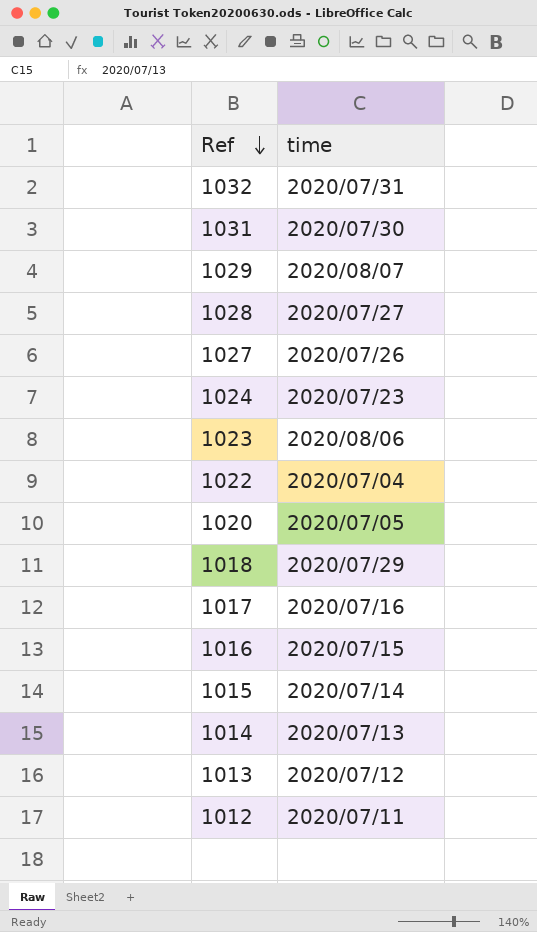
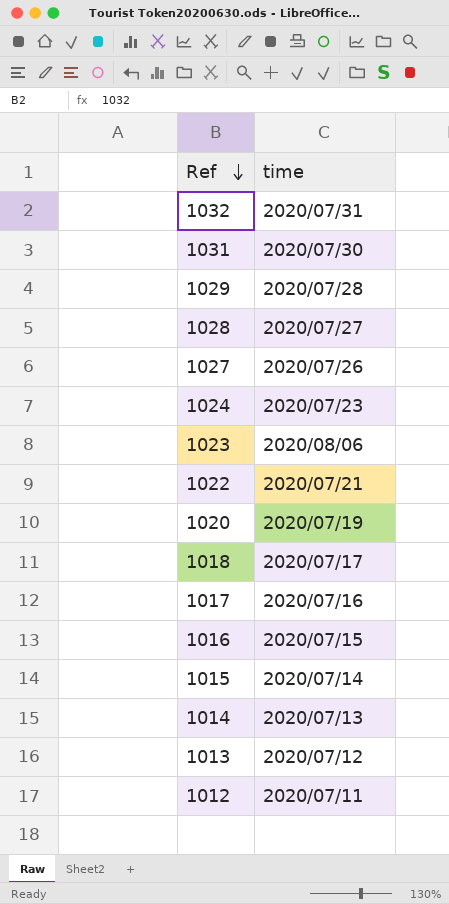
1029 | time: 2020/08/07 -> 2020/07/28
1022 | time: 2020/07/04 -> 2020/07/21
1020 | time: 2020/07/05 -> 2020/07/19
1018 | time: 2020/07/29 -> 2020/07/17

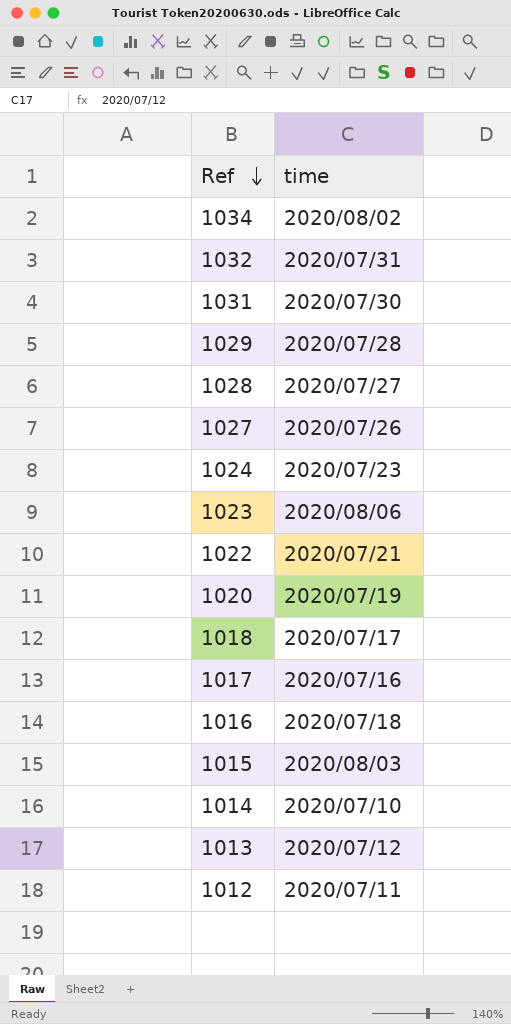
row 1034: none -> 2020/08/02
1016 | time: 2020/07/15 -> 2020/07/18
1015 | time: 2020/07/14 -> 2020/08/03
1014 | time: 2020/07/13 -> 2020/07/10

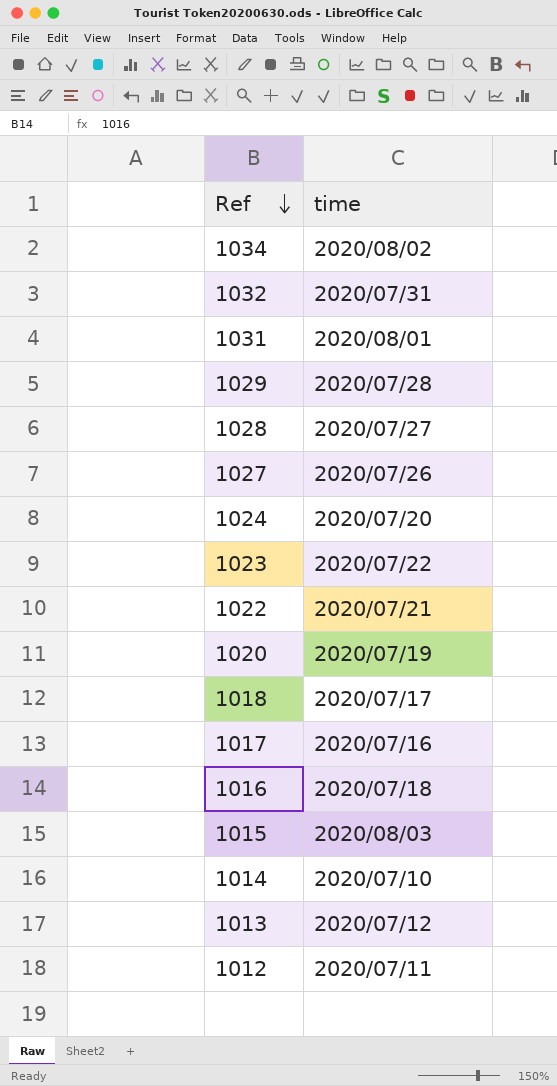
1031 | time: 2020/07/30 -> 2020/08/01
1024 | time: 2020/07/23 -> 2020/07/20
1023 | time: 2020/08/06 -> 2020/07/22

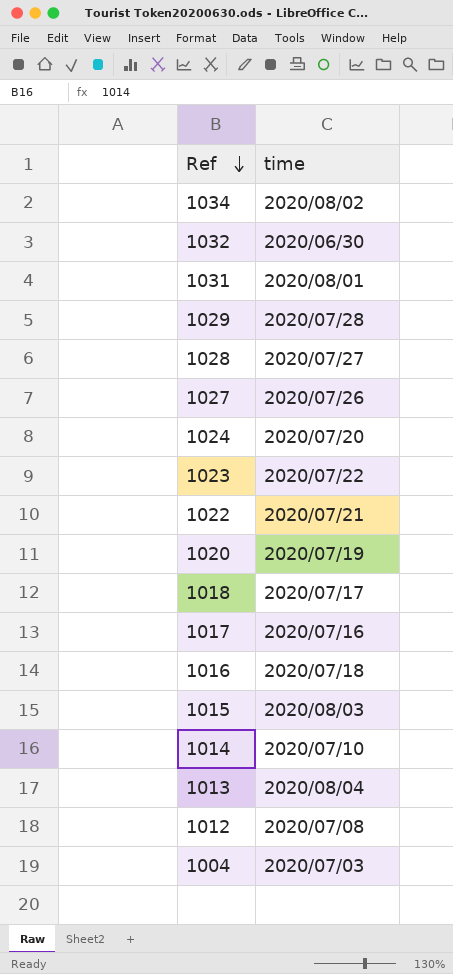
1032 | time: 2020/07/31 -> 2020/06/30
1013 | time: 2020/07/12 -> 2020/08/04
1012 | time: 2020/07/11 -> 2020/07/08
row 1004: none -> 2020/07/03

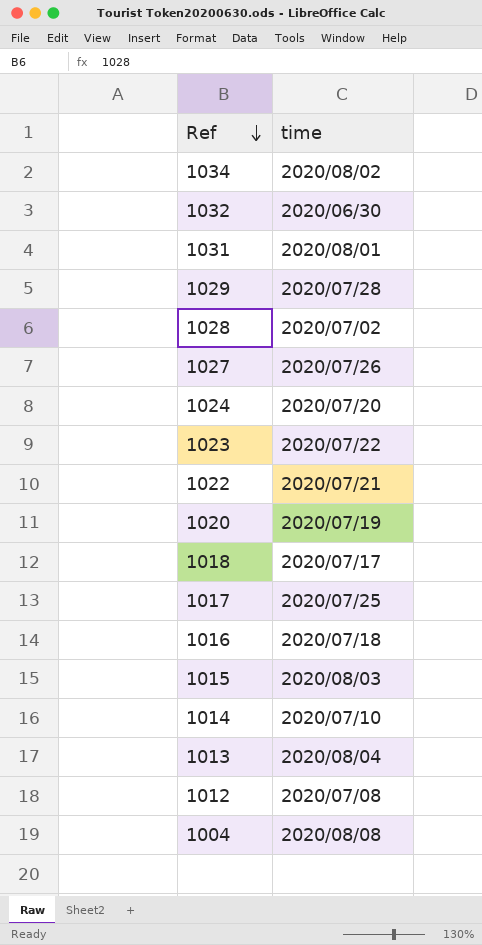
1028 | time: 2020/07/27 -> 2020/07/02
1017 | time: 2020/07/16 -> 2020/07/25
1004 | time: 2020/07/03 -> 2020/08/08

